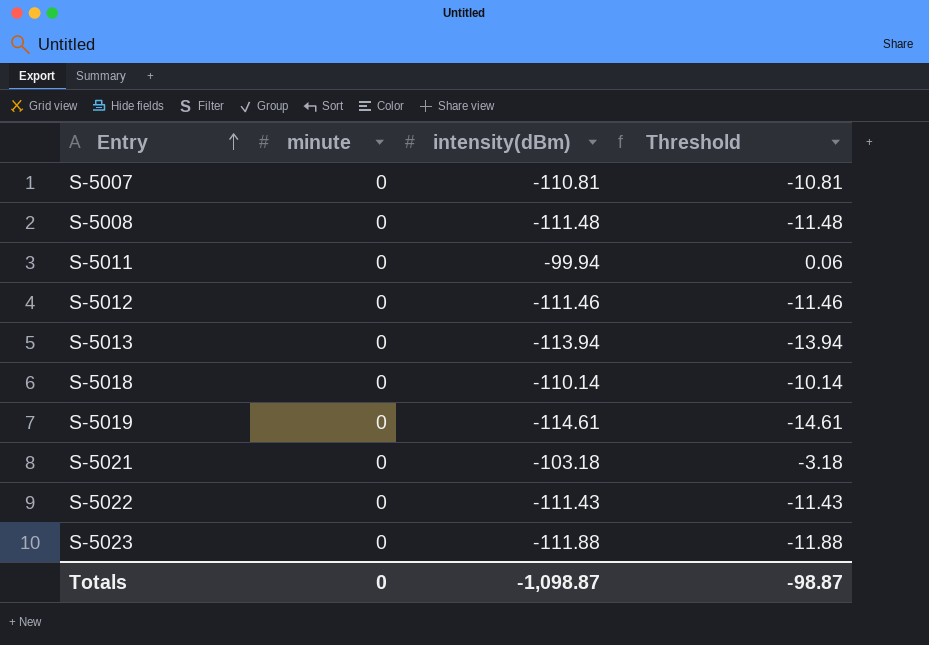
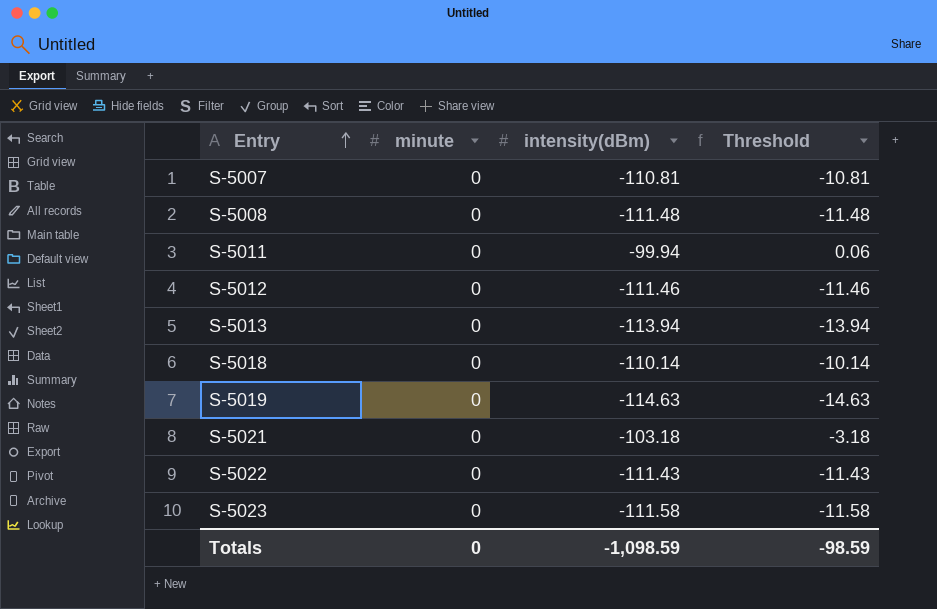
S-5019 | intensity(dBm): -114.61 -> -114.63
S-5019 | Threshold: -14.61 -> -14.63
S-5023 | intensity(dBm): -111.88 -> -111.58
S-5023 | Threshold: -11.88 -> -11.58
Totals | intensity(dBm): -1,098.87 -> -1,098.59
Totals | Threshold: -98.87 -> -98.59

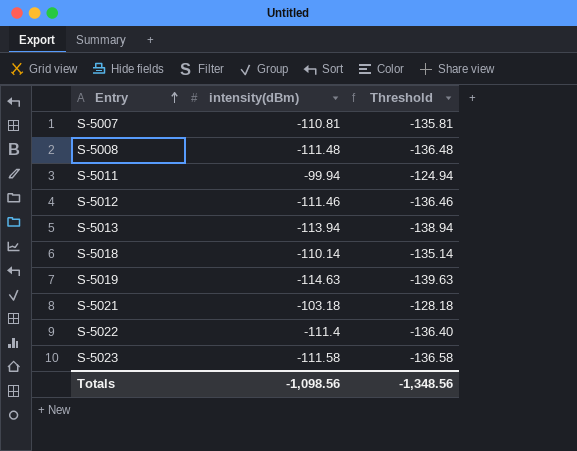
column minute | position: 2 -> none
column Threshold | formula: [intensity(dBm)] + 100 -> [intensity(dBm)] - 25
S-5022 | intensity(dBm): -111.43 -> -111.4
Totals | intensity(dBm): -1,098.59 -> -1,098.56
Totals | Threshold: -98.59 -> -1,348.56

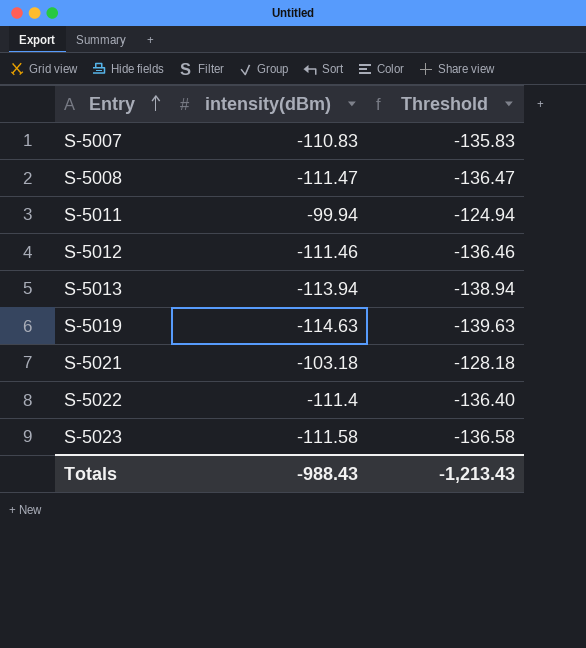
row S-5018: -110.14 | -135.14 -> none
S-5007 | intensity(dBm): -110.81 -> -110.83
S-5007 | Threshold: -135.81 -> -135.83
S-5008 | intensity(dBm): -111.48 -> -111.47
S-5008 | Threshold: -136.48 -> -136.47
Totals | intensity(dBm): -1,098.56 -> -988.43
Totals | Threshold: -1,348.56 -> -1,213.43

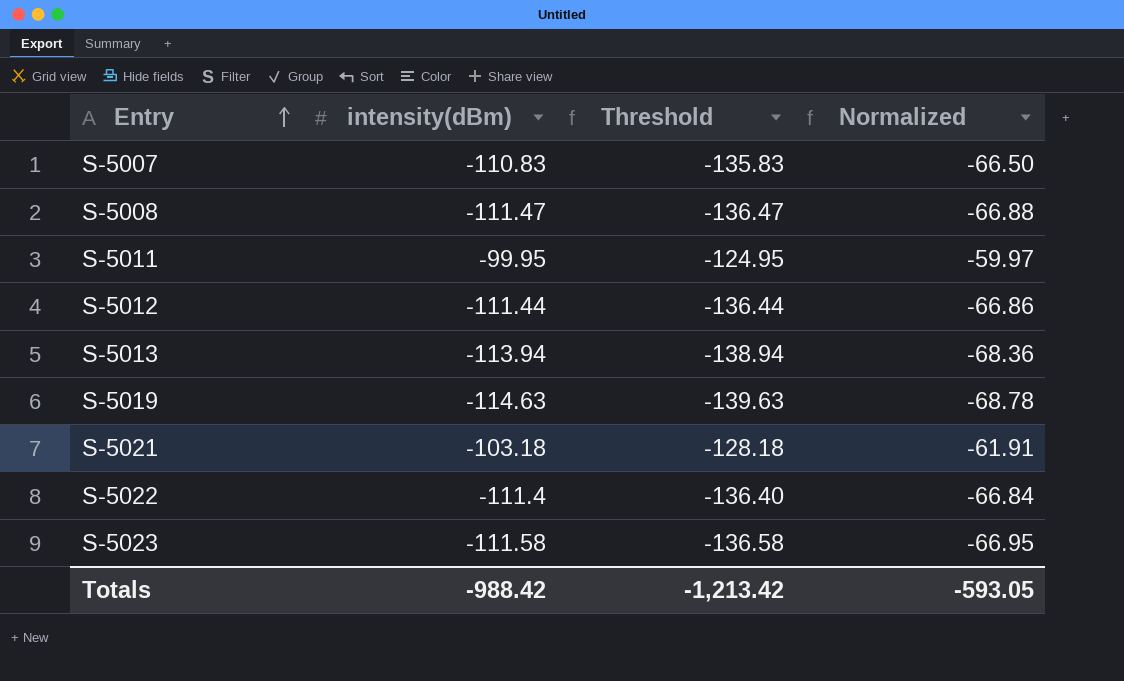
column Normalized | formula: none -> [intensity(dBm)] * 0.6
S-5011 | intensity(dBm): -99.94 -> -99.95
S-5011 | Threshold: -124.94 -> -124.95
S-5012 | intensity(dBm): -111.46 -> -111.44
S-5012 | Threshold: -136.46 -> -136.44
Totals | intensity(dBm): -988.43 -> -988.42
Totals | Threshold: -1,213.43 -> -1,213.42

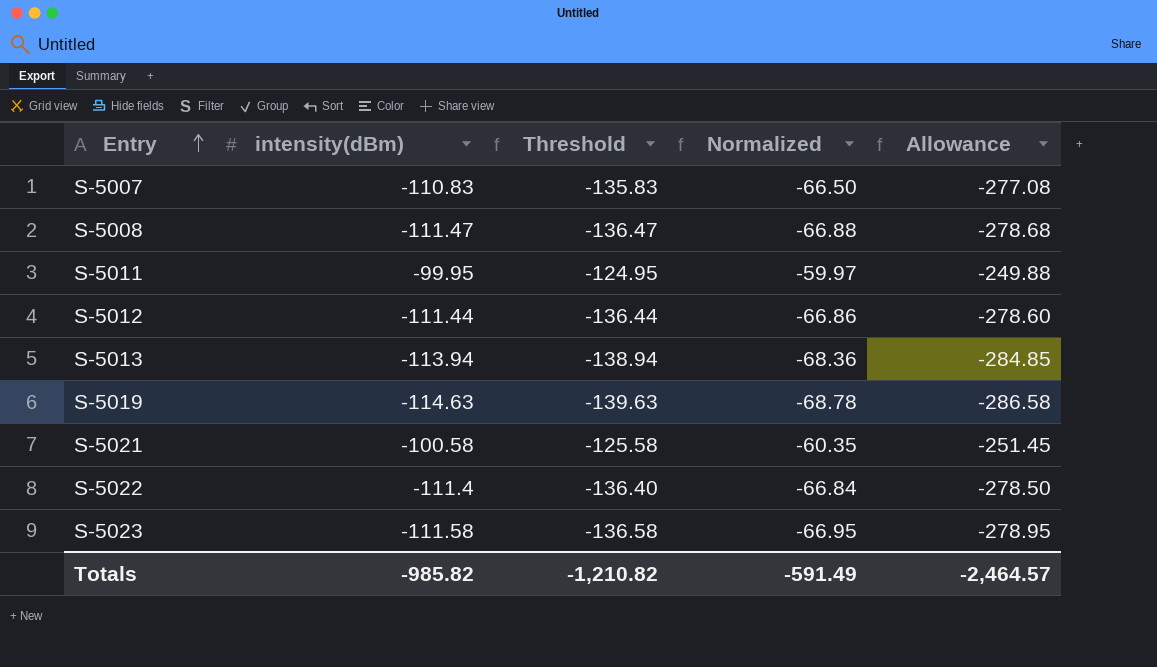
column Allowance | formula: none -> [intensity(dBm)] * 2.5
S-5021 | intensity(dBm): -103.18 -> -100.58
S-5021 | Threshold: -128.18 -> -125.58
S-5021 | Normalized: -61.91 -> -60.35
Totals | intensity(dBm): -988.42 -> -985.82
Totals | Threshold: -1,213.42 -> -1,210.82
Totals | Normalized: -593.05 -> -591.49

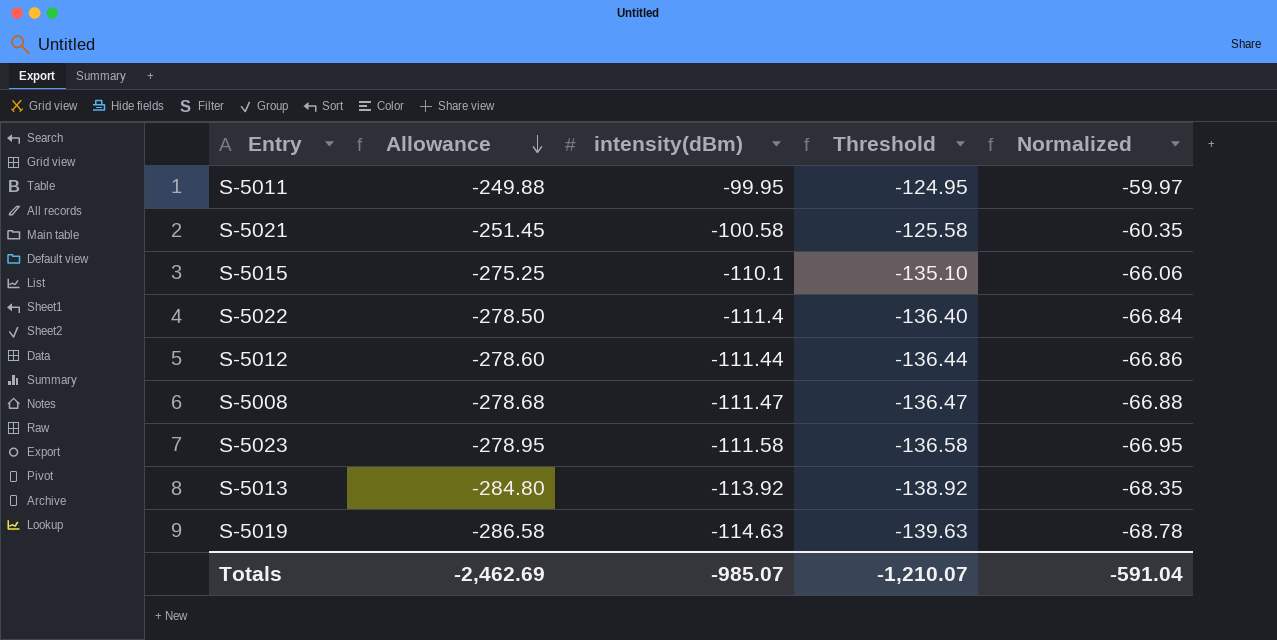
row order: Entry ascending -> Allowance descending
column Allowance | position: 5 -> 2
row S-5007: -110.83 | -135.83 | -66.50 | -277.08 -> none
row S-5015: none -> -275.25 | -110.1 | -135.10 | -66.06
S-5013 | Allowance: -284.85 -> -284.80
S-5013 | intensity(dBm): -113.94 -> -113.92
S-5013 | Threshold: -138.94 -> -138.92
S-5013 | Normalized: -68.36 -> -68.35
Totals | Allowance: -2,464.57 -> -2,462.69
Totals | intensity(dBm): -985.82 -> -985.07
Totals | Threshold: -1,210.82 -> -1,210.07
Totals | Normalized: -591.49 -> -591.04

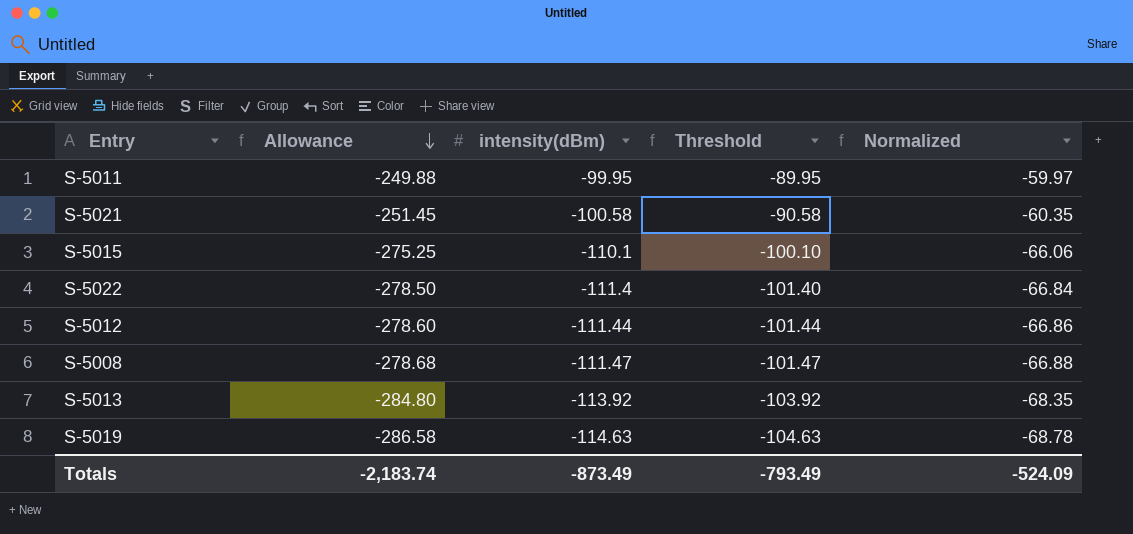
column Threshold | formula: [intensity(dBm)] - 25 -> [intensity(dBm)] + 10
row S-5023: -278.95 | -111.58 | -136.58 | -66.95 -> none
Totals | Allowance: -2,462.69 -> -2,183.74
Totals | intensity(dBm): -985.07 -> -873.49
Totals | Threshold: -1,210.07 -> -793.49
Totals | Normalized: -591.04 -> -524.09

